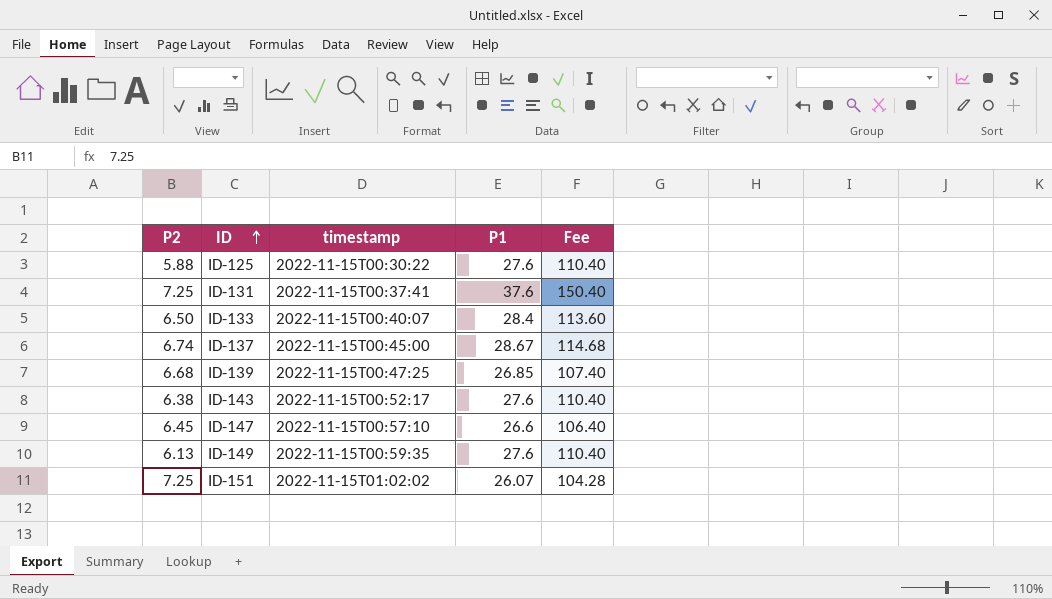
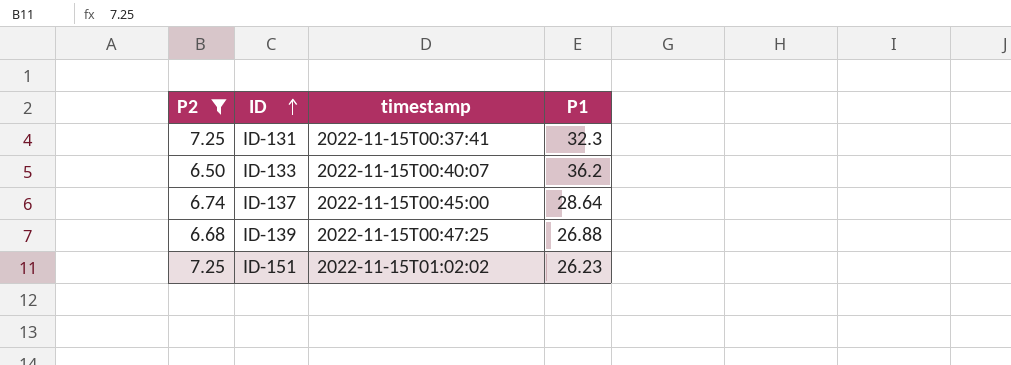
filter: none -> P2 >= 6.50
column Fee | formula: [P1] * 4 -> none
ID-131 | P1: 37.6 -> 32.3
ID-133 | P1: 28.4 -> 36.2
ID-137 | P1: 28.67 -> 28.64
ID-139 | P1: 26.85 -> 26.88
ID-151 | P1: 26.07 -> 26.23

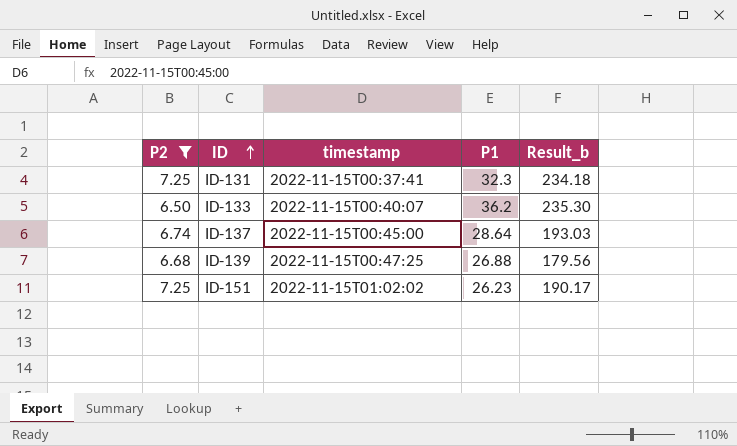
column Result_b | formula: none -> [P2] * [P1]

